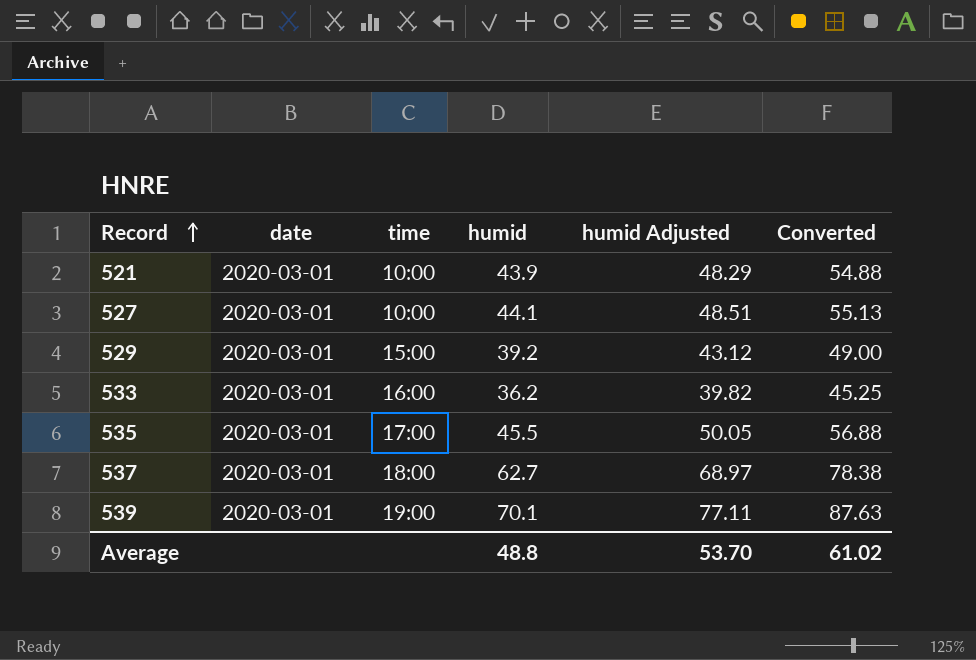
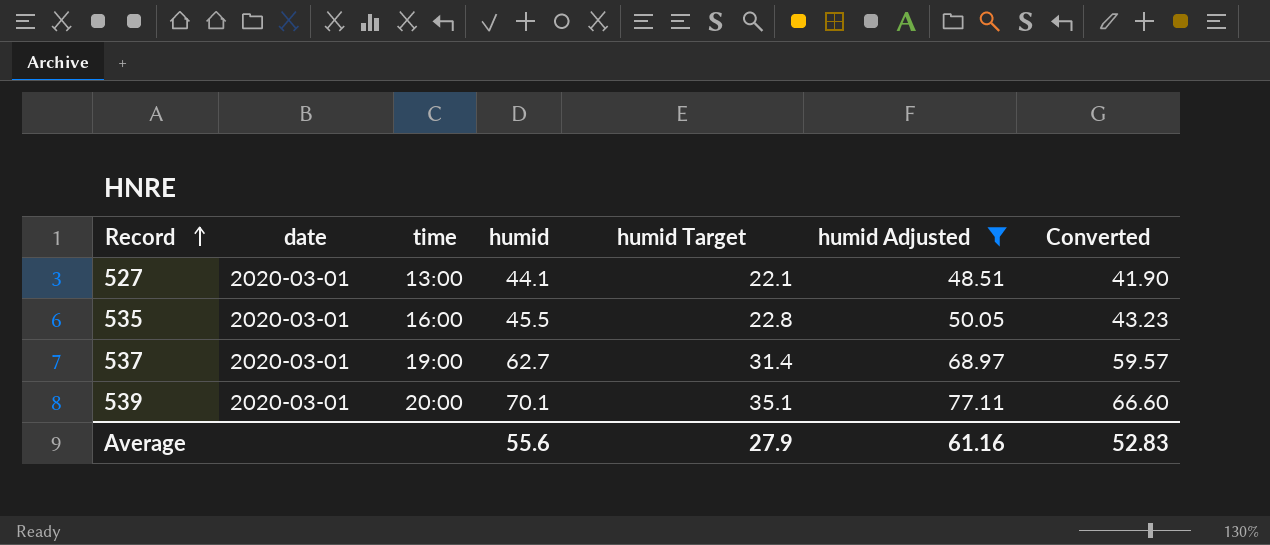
filter: none -> humid Adjusted >= 48.51
column humid Target | formula: none -> [humid] * 0.5
column Converted | formula: [humid] * 1.25 -> [humid] * 0.95
527 | time: 10:00 -> 13:00
535 | time: 17:00 -> 16:00
537 | time: 18:00 -> 19:00
539 | time: 19:00 -> 20:00
Average | humid: 48.8 -> 55.6
Average | humid Adjusted: 53.70 -> 61.16
Average | Converted: 61.02 -> 52.83

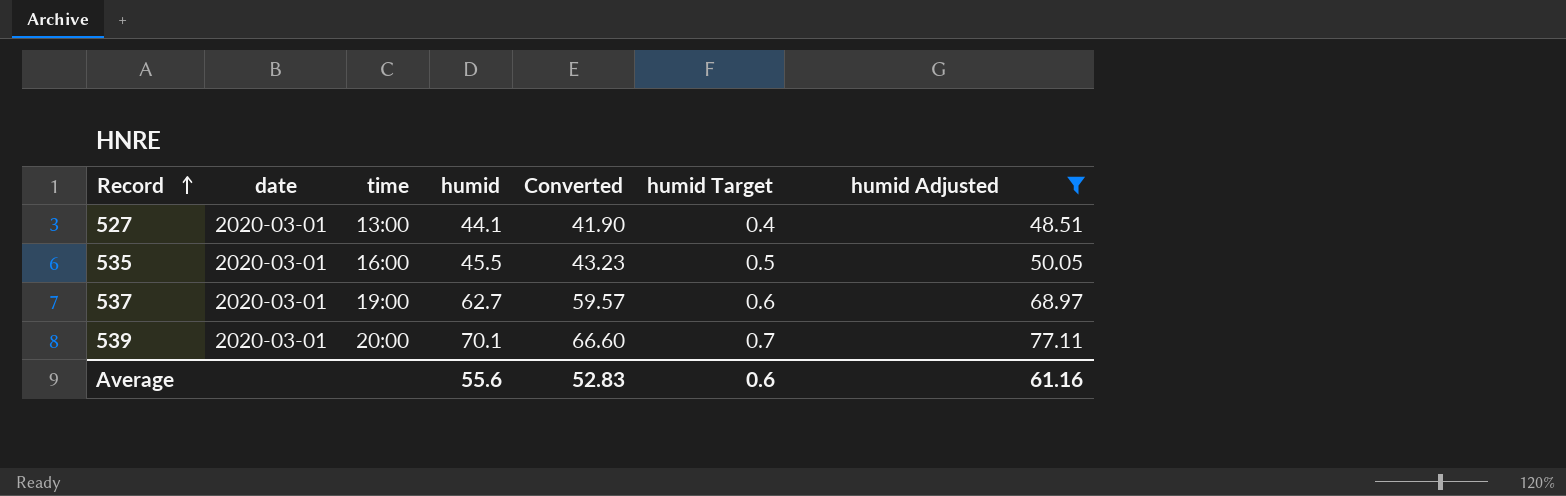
column Converted | position: 7 -> 5
column humid Target | formula: [humid] * 0.5 -> [humid] * 0.01
Average | humid Target: 27.9 -> 0.6

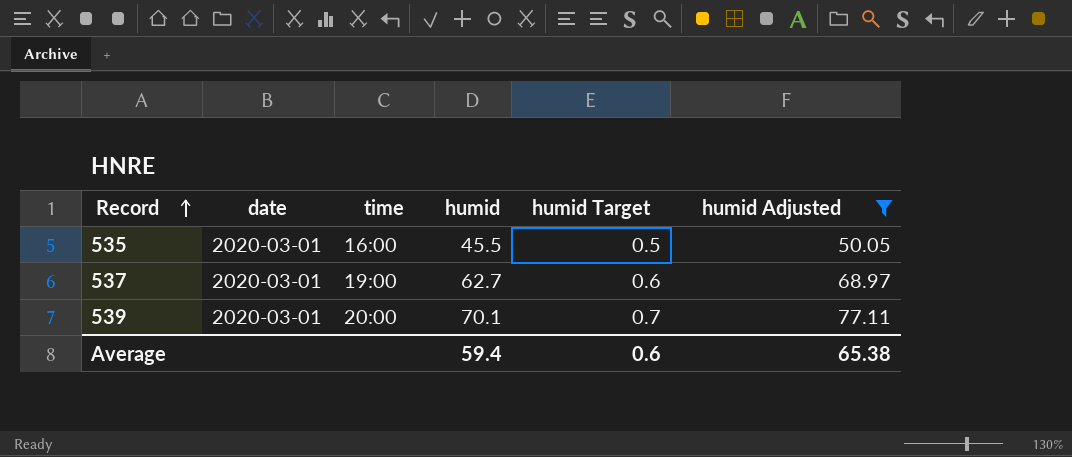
column Converted | formula: [humid] * 0.95 -> none
row 527: 2020-03-01 | 13:00 | 44.1 | 41.90 | 0.4 | 48.51 -> none
Average | humid: 55.6 -> 59.4
Average | humid Adjusted: 61.16 -> 65.38

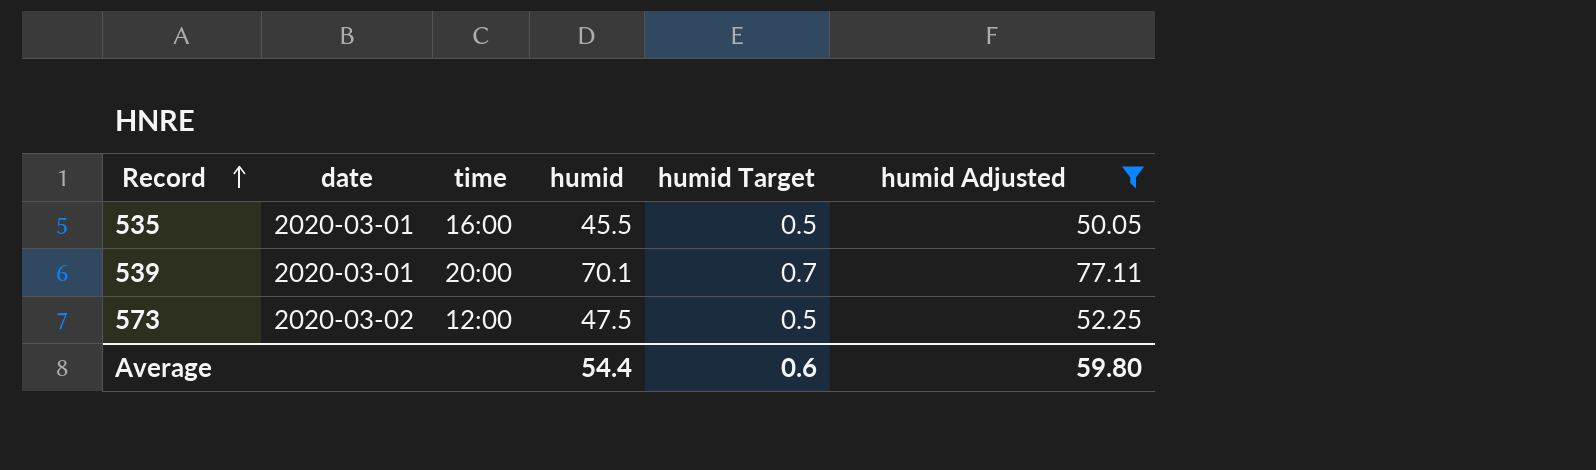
row 537: 2020-03-01 | 19:00 | 62.7 | 0.6 | 68.97 -> none
row 573: none -> 2020-03-02 | 12:00 | 47.5 | 0.5 | 52.25
Average | humid: 59.4 -> 54.4
Average | humid Adjusted: 65.38 -> 59.80

